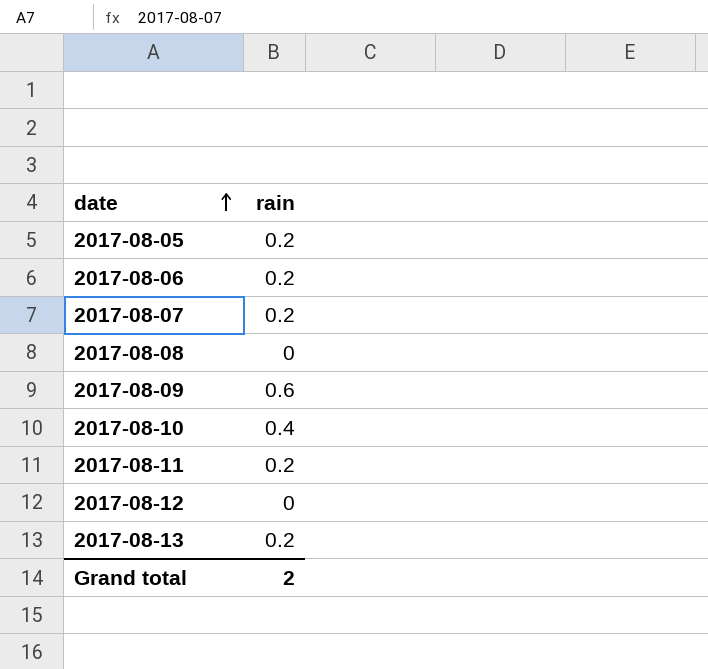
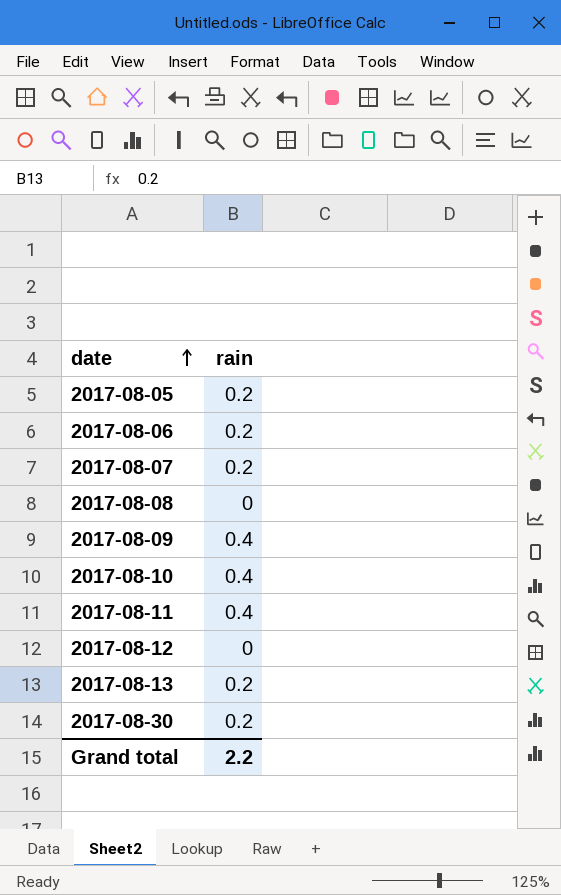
2017-08-09 | rain: 0.6 -> 0.4
2017-08-11 | rain: 0.2 -> 0.4
row 2017-08-30: none -> 0.2
Grand total | rain: 2 -> 2.2

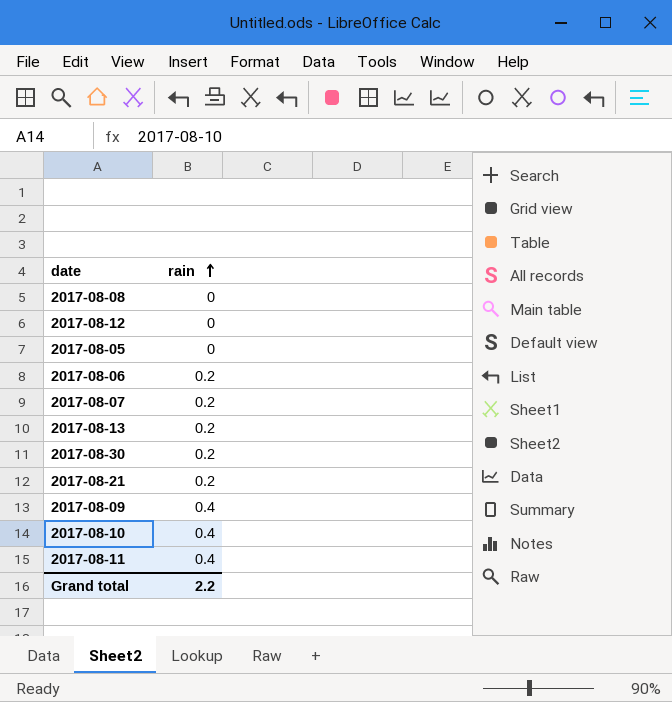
row order: date ascending -> rain ascending
2017-08-05 | rain: 0.2 -> 0
row 2017-08-21: none -> 0.2

